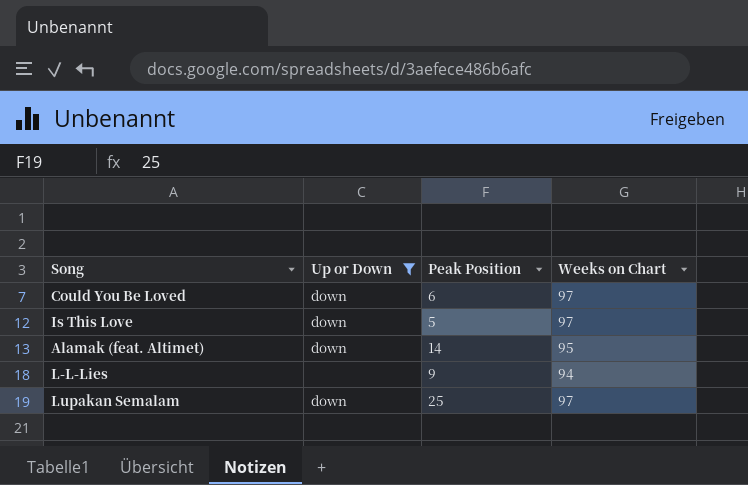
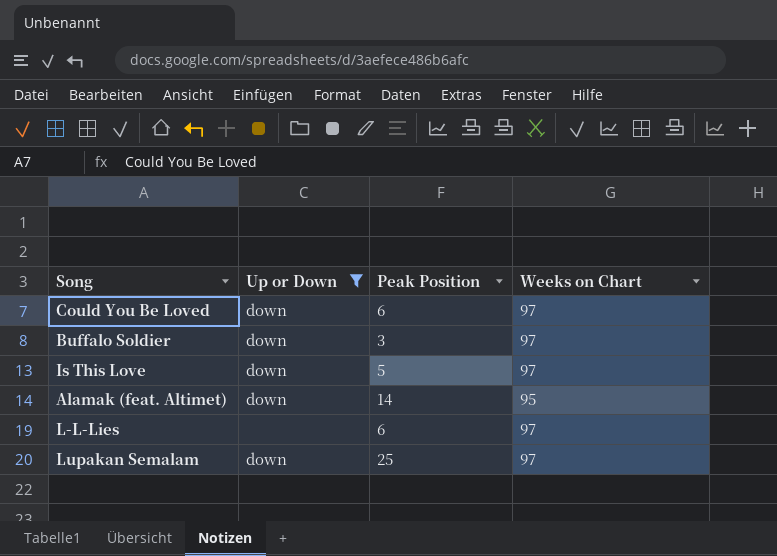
row Buffalo Soldier: none -> down | 3 | 97
L-L-Lies | Peak Position: 9 -> 6
L-L-Lies | Weeks on Chart: 94 -> 97

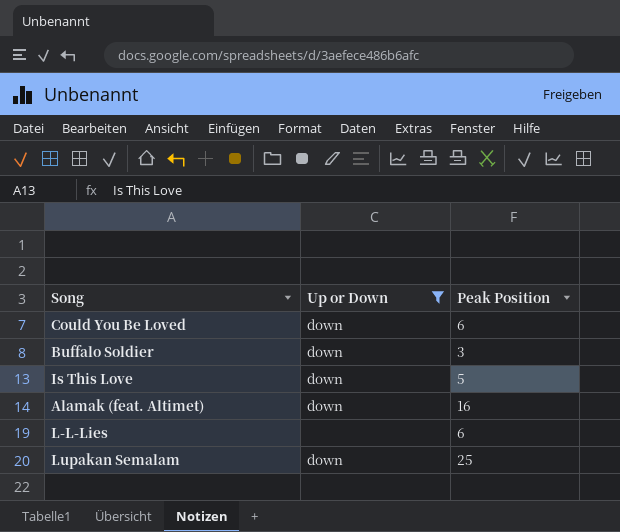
column Weeks on Chart | position: 4 -> none
Alamak (feat. Altimet) | Peak Position: 14 -> 16

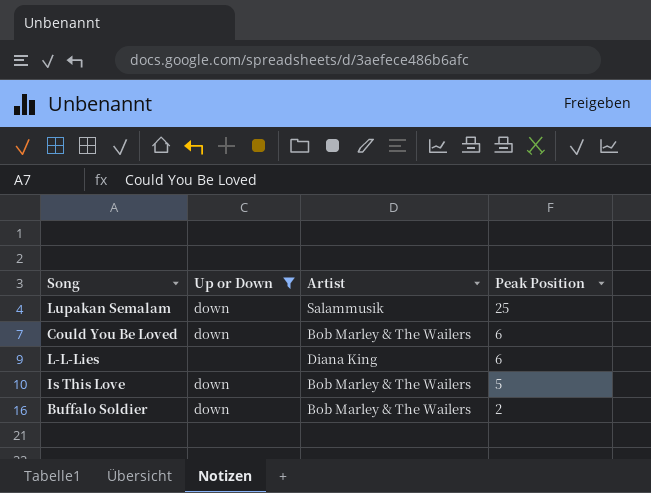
row order: none -> Peak Position descending
column Artist | position: none -> 3
row Alamak (feat. Altimet): down | 16 -> none
Buffalo Soldier | Peak Position: 3 -> 2

